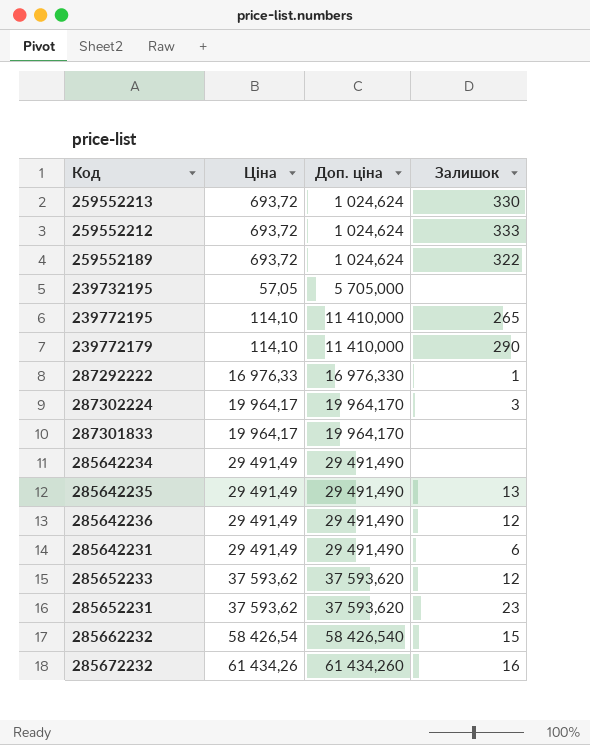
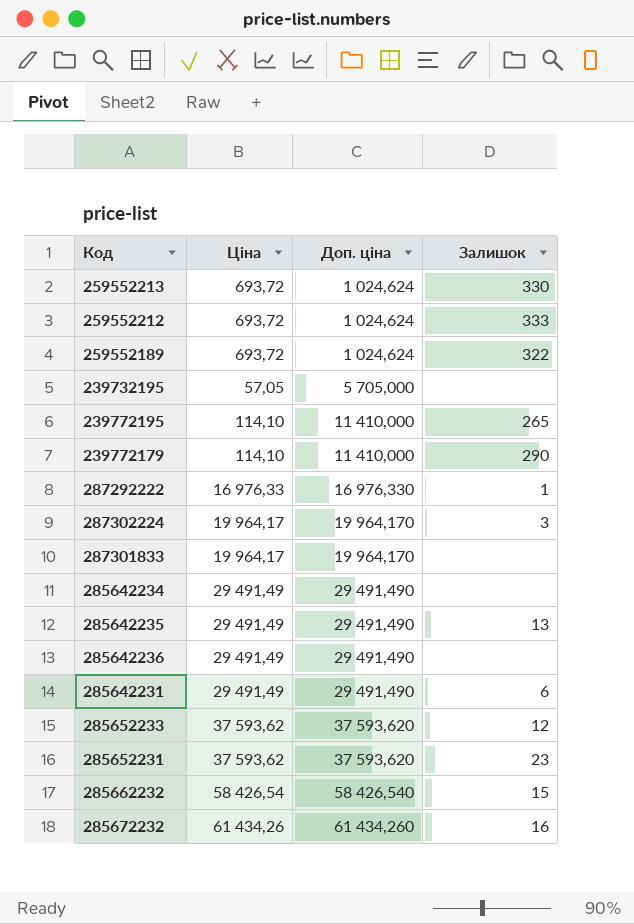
285642236 | Залишок: 12 -> none

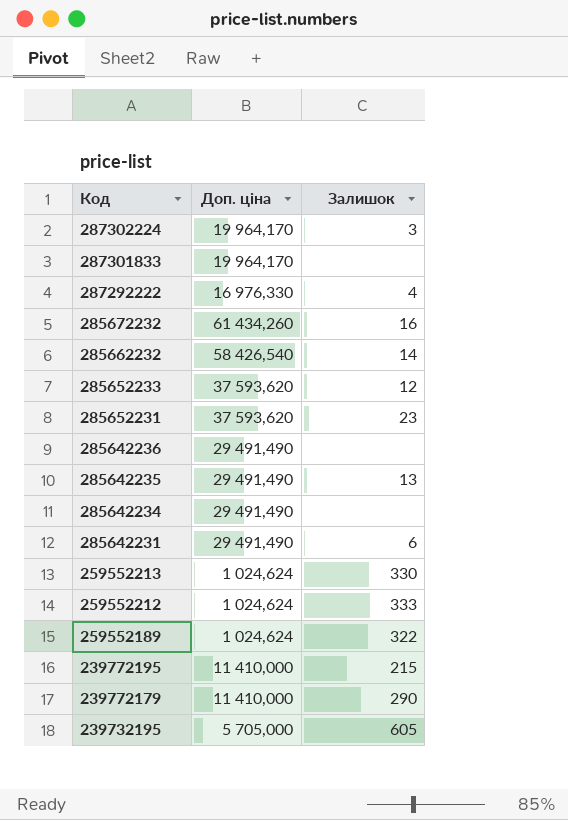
row order: Доп. ціна ascending -> Код descending
column Ціна | position: 2 -> none
287292222 | Залишок: 1 -> 4
285662232 | Залишок: 15 -> 14
239772195 | Залишок: 265 -> 215
239732195 | Залишок: none -> 605

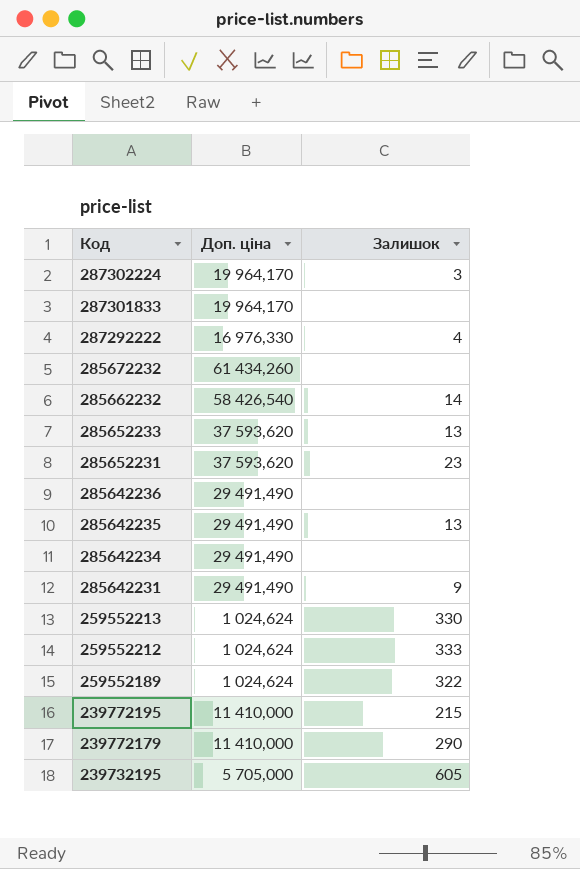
285672232 | Залишок: 16 -> none
285652233 | Залишок: 12 -> 13
285642231 | Залишок: 6 -> 9

